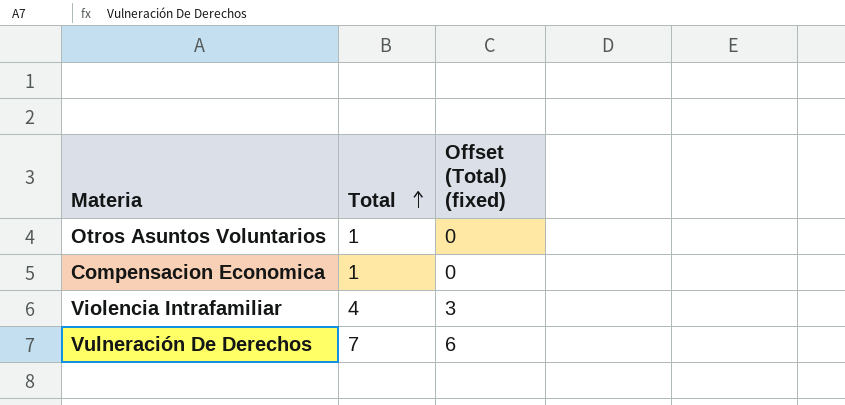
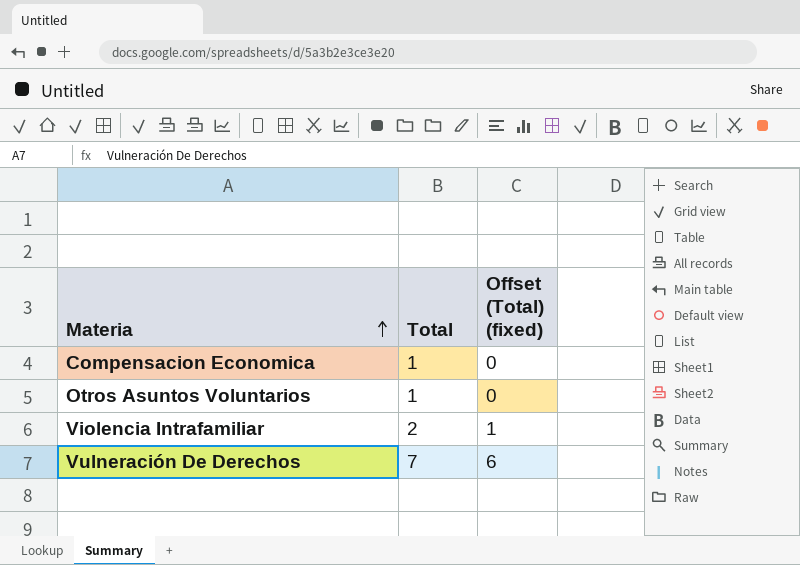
row order: Total ascending -> Materia ascending
Violencia Intrafamiliar | Total: 4 -> 2
Violencia Intrafamiliar | Offset (Total) (fixed): 3 -> 1

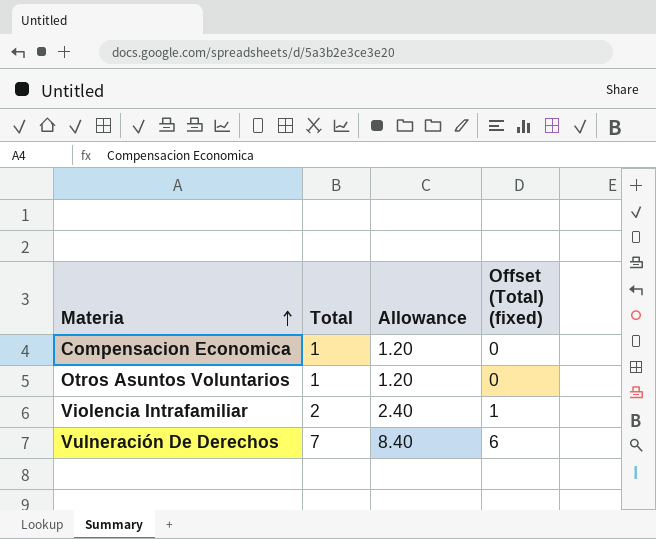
column Allowance | formula: none -> [Total] * 1.2

